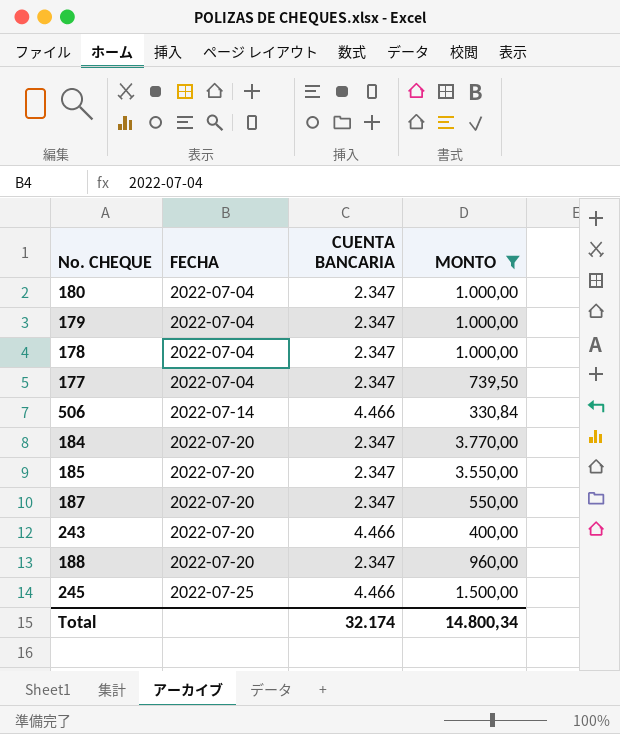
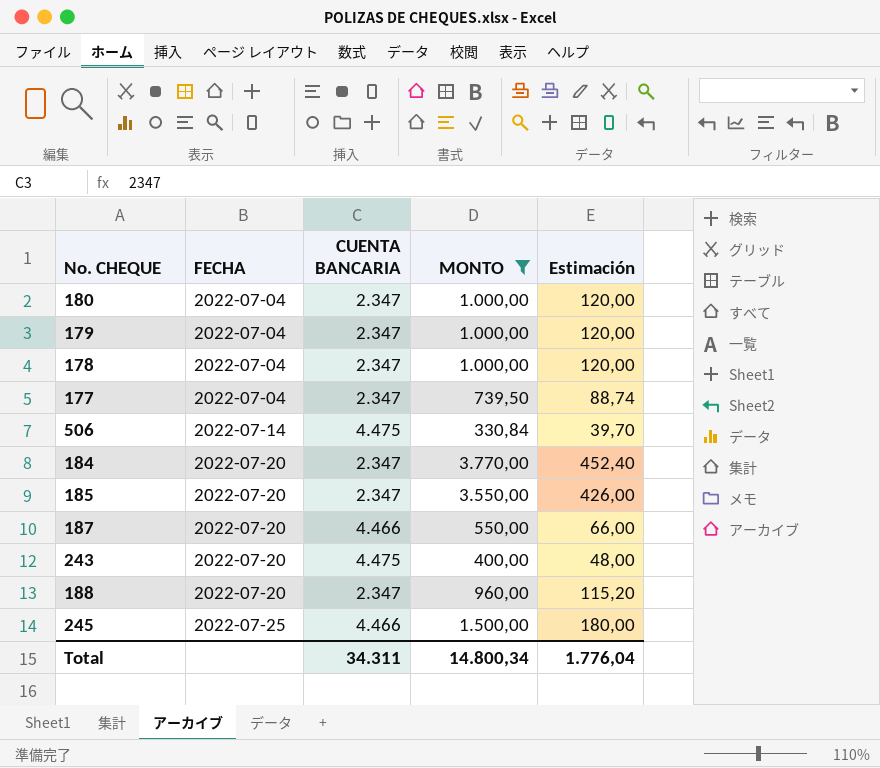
column Estimación | formula: none -> [MONTO] * 0,12
506 | CUENTA BANCARIA: 4.466 -> 4.475
187 | CUENTA BANCARIA: 2.347 -> 4.466
243 | CUENTA BANCARIA: 4.466 -> 4.475
Total | CUENTA BANCARIA: 32.174 -> 34.311

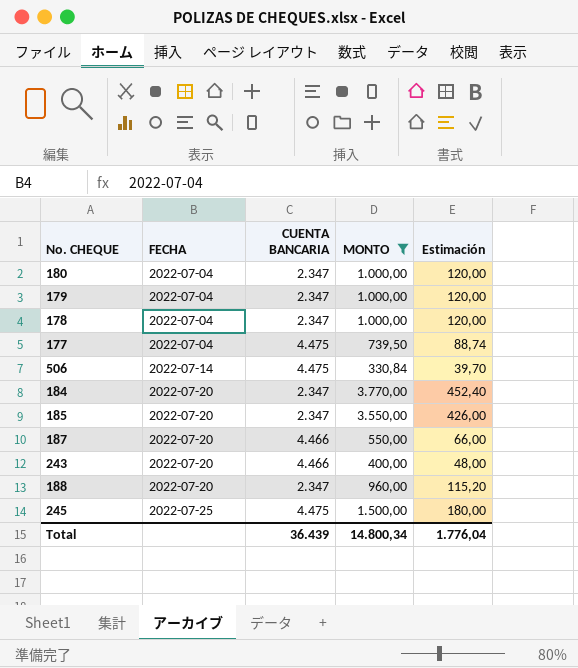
177 | CUENTA BANCARIA: 2.347 -> 4.475
243 | CUENTA BANCARIA: 4.475 -> 4.466
245 | CUENTA BANCARIA: 4.466 -> 4.475
Total | CUENTA BANCARIA: 34.311 -> 36.439

